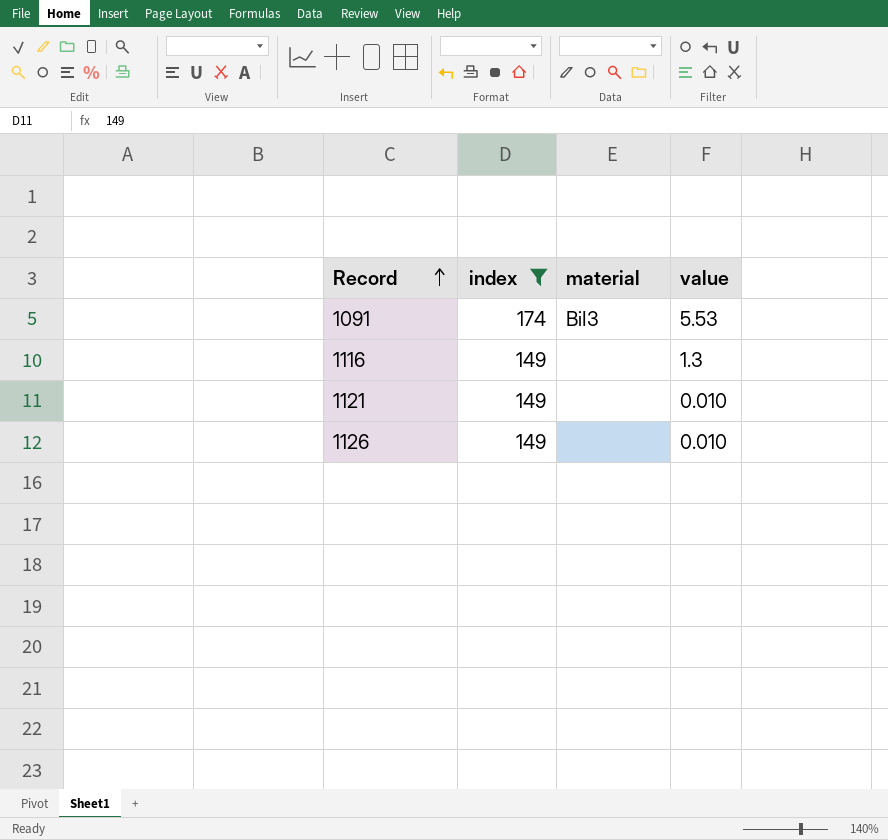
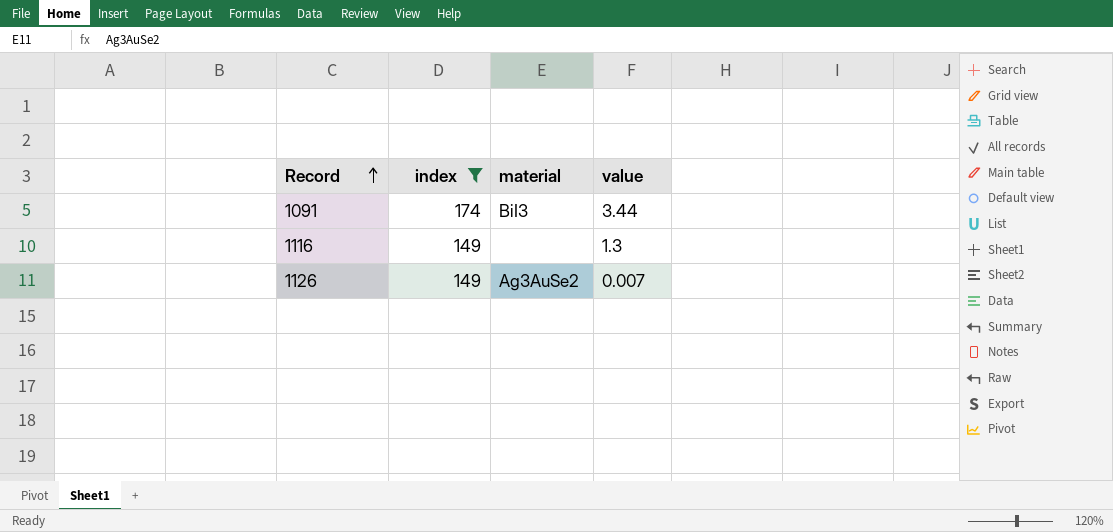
row 1121: 149 | none | 0.010 -> none
1091 | value: 5.53 -> 3.44
1126 | material: none -> Ag3AuSe2
1126 | value: 0.010 -> 0.007

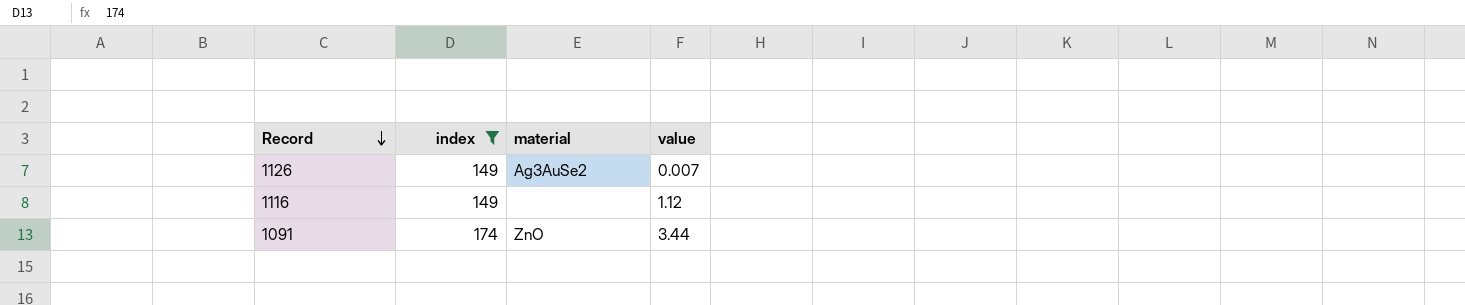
row order: Record ascending -> Record descending
1116 | value: 1.3 -> 1.12
1091 | material: BiI3 -> ZnO

